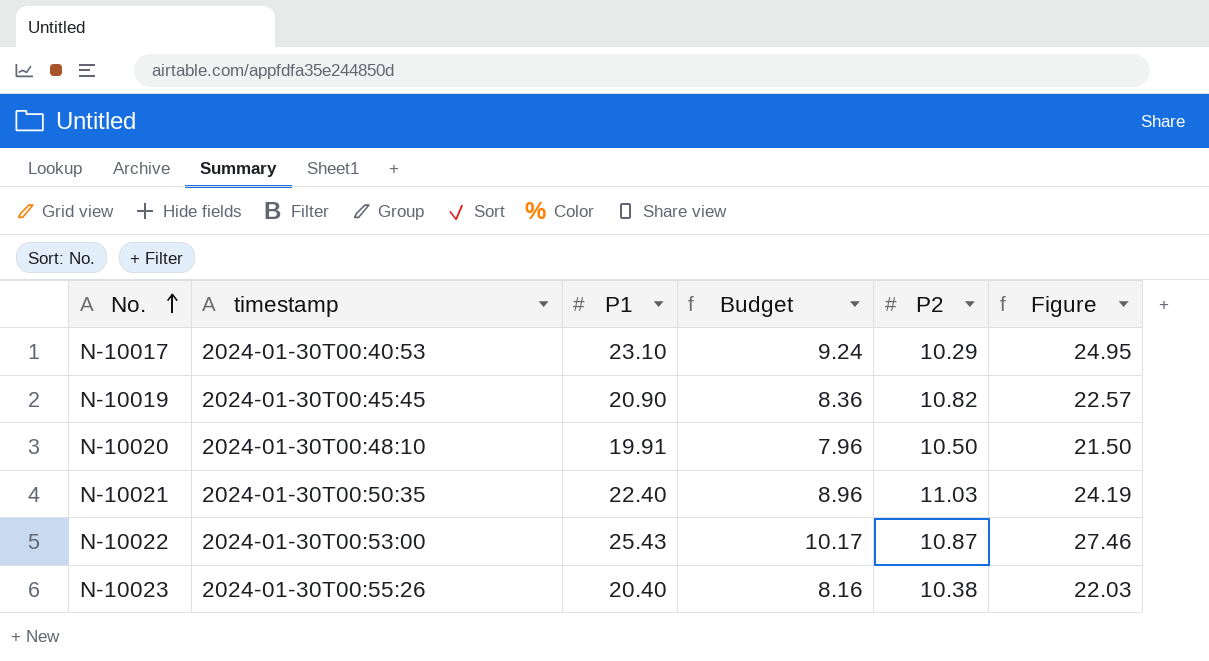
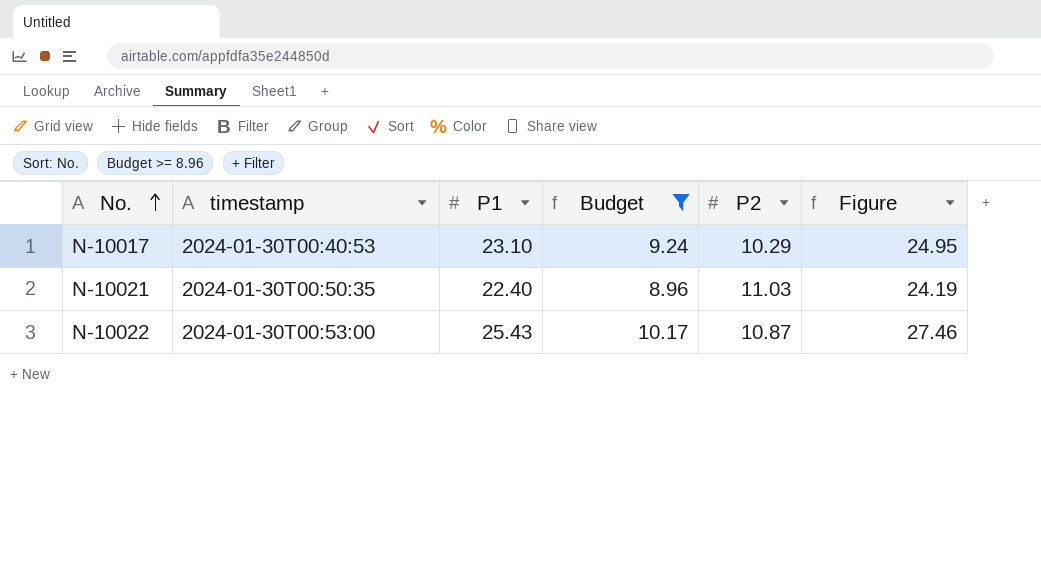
filter: none -> Budget >= 8.96

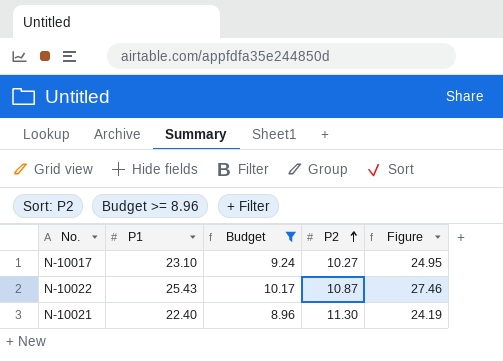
row order: No. ascending -> P2 ascending
column timestamp | position: 2 -> none
N-10017 | P2: 10.29 -> 10.27
N-10021 | P2: 11.03 -> 11.30

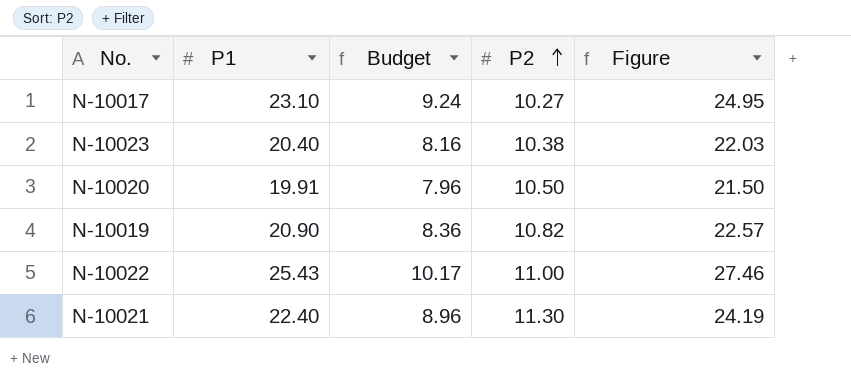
filter: Budget >= 8.96 -> none
N-10022 | P2: 10.87 -> 11.00

